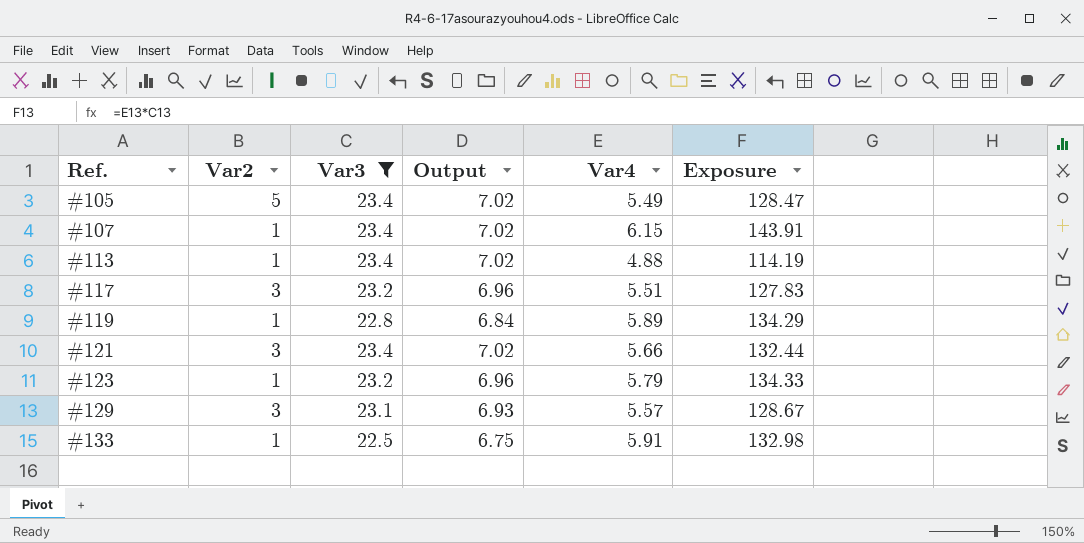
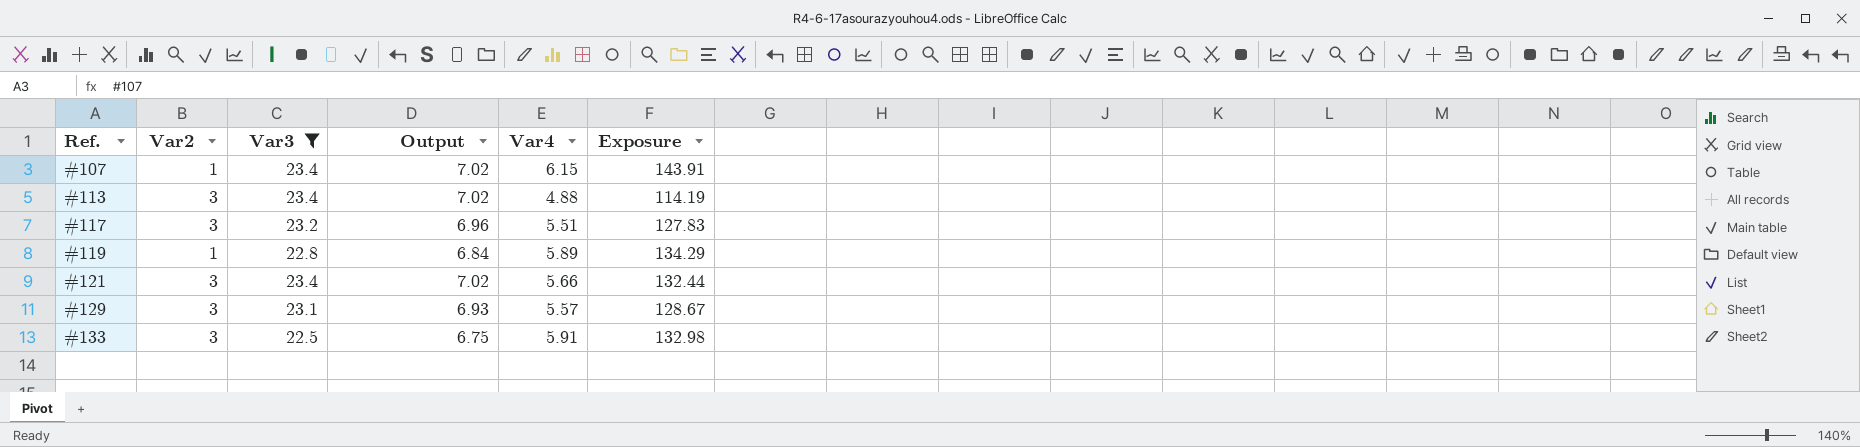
row #105: 5 | 23.4 | 7.02 | 5.49 | 128.47 -> none
row #123: 1 | 23.2 | 6.96 | 5.79 | 134.33 -> none
#113 | Var2: 1 -> 3
#133 | Var2: 1 -> 3

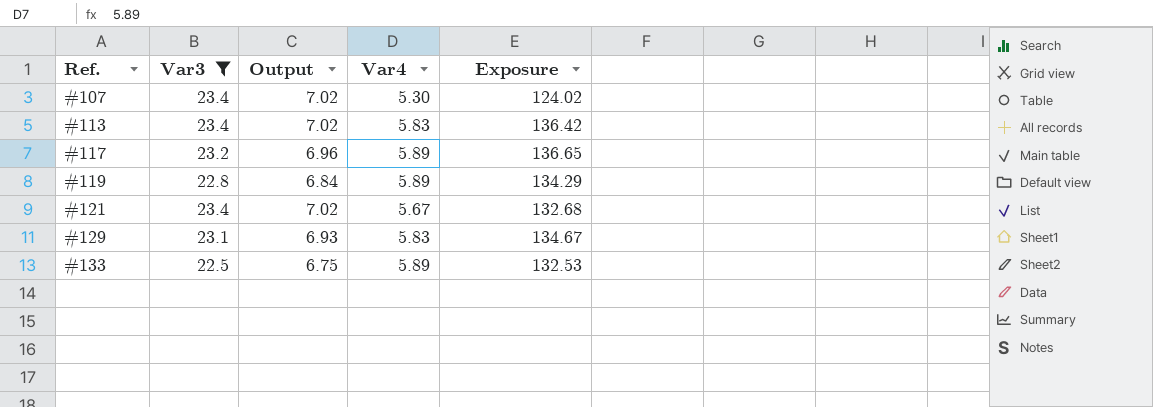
column Var2 | position: 2 -> none
#107 | Var4: 6.15 -> 5.30
#107 | Exposure: 143.91 -> 124.02
#113 | Var4: 4.88 -> 5.83
#113 | Exposure: 114.19 -> 136.42
#117 | Var4: 5.51 -> 5.89
#117 | Exposure: 127.83 -> 136.65
#121 | Var4: 5.66 -> 5.67
#121 | Exposure: 132.44 -> 132.68
#129 | Var4: 5.57 -> 5.83
#129 | Exposure: 128.67 -> 134.67
#133 | Var4: 5.91 -> 5.89
#133 | Exposure: 132.98 -> 132.53

